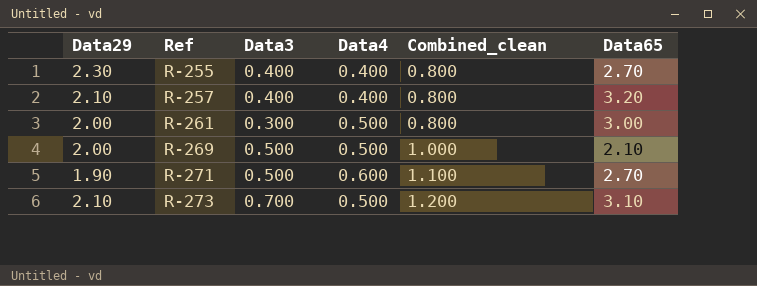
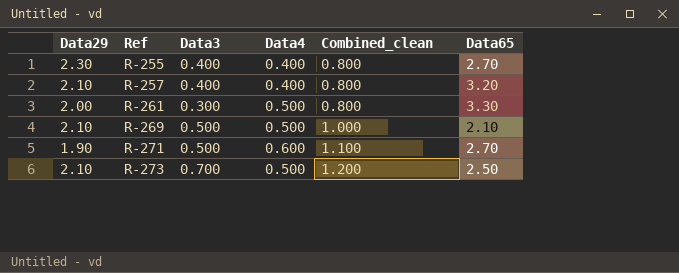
R-261 | Data65: 3.00 -> 3.30
R-269 | Data29: 2.00 -> 2.10
R-273 | Data65: 3.10 -> 2.50

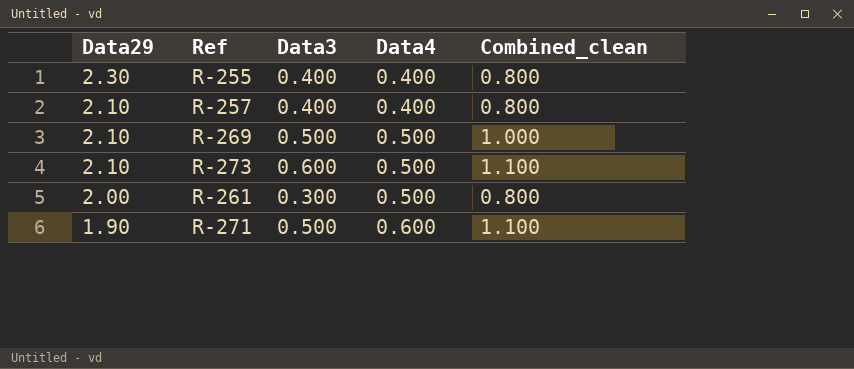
row order: Ref ascending -> Data29 descending
column Data65 | position: 6 -> none
R-273 | Data3: 0.700 -> 0.600
R-273 | Combined_clean: 1.200 -> 1.100

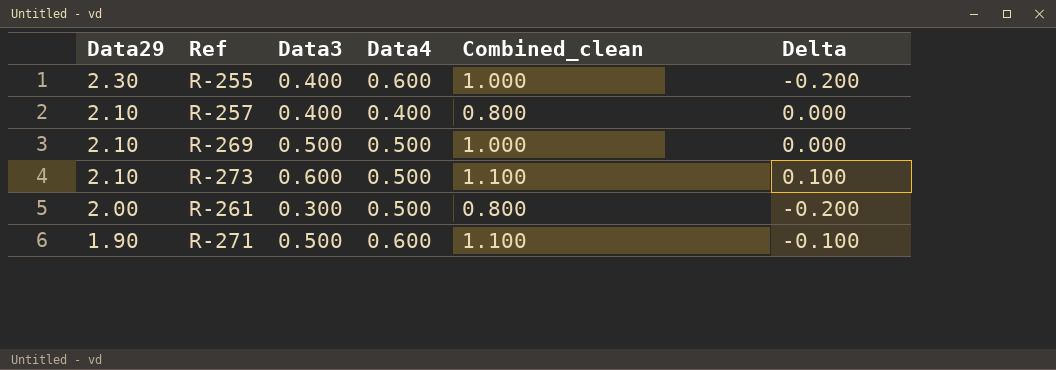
column Delta | formula: none -> [Data3] - [Data4]
R-255 | Data4: 0.400 -> 0.600
R-255 | Combined_clean: 0.800 -> 1.000

